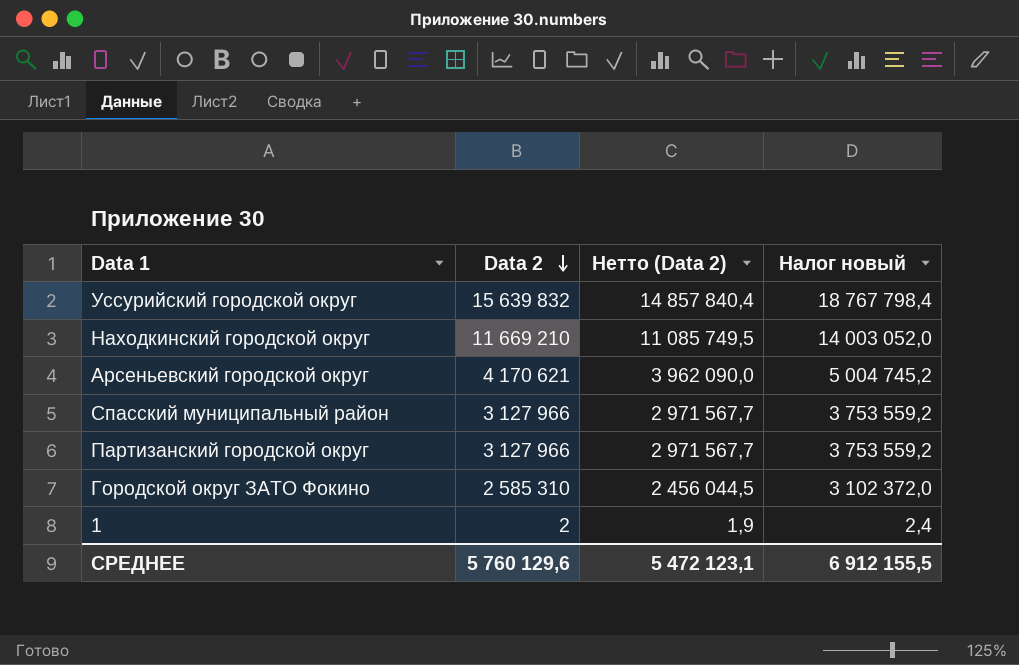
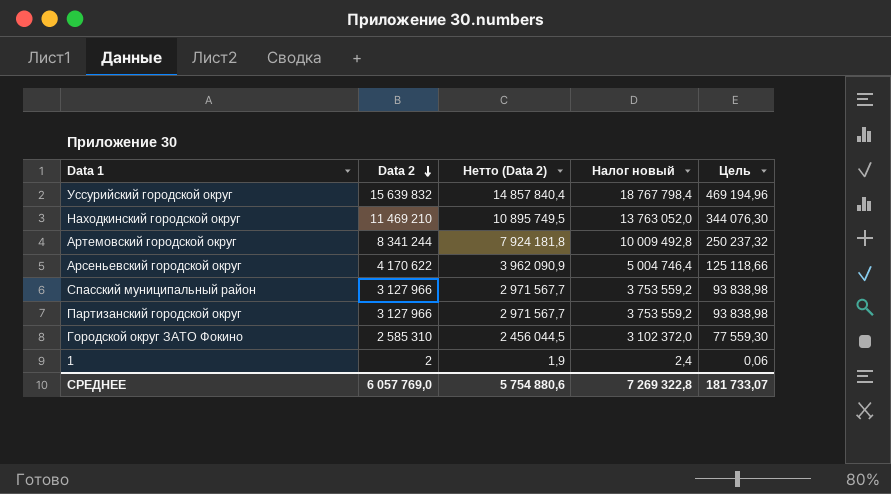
column Цель | formula: none -> [Data 2] * 0,03
Находкинский городской округ | Data 2: 11 669 210 -> 11 469 210
Находкинский городской округ | Нетто (Data 2): 11 085 749,5 -> 10 895 749,5
Находкинский городской округ | Налог новый: 14 003 052,0 -> 13 763 052,0
row Артемовский городской округ: none -> 8 341 244 | 7 924 181,8 | 10 009 492,8 | 250 237,32
Арсеньевский городской округ | Data 2: 4 170 621 -> 4 170 622
Арсеньевский городской округ | Нетто (Data 2): 3 962 090,0 -> 3 962 090,9
Арсеньевский городской округ | Налог новый: 5 004 745,2 -> 5 004 746,4
СРЕДНЕЕ | Data 2: 5 760 129,6 -> 6 057 769,0
СРЕДНЕЕ | Нетто (Data 2): 5 472 123,1 -> 5 754 880,6
СРЕДНЕЕ | Налог новый: 6 912 155,5 -> 7 269 322,8

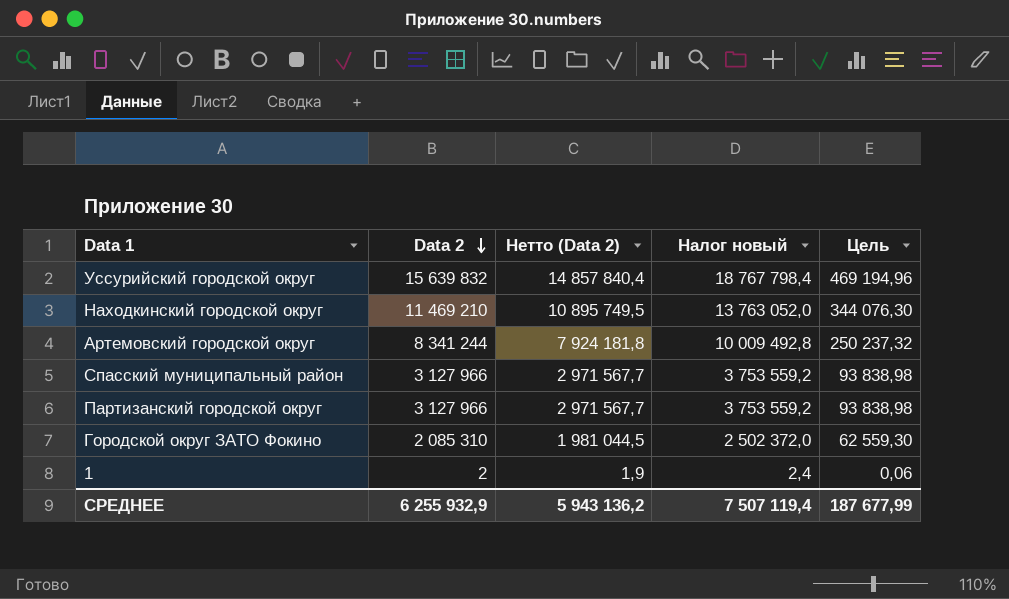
row Арсеньевский городской округ: 4 170 622 | 3 962 090,9 | 5 004 746,4 | 125 118,66 -> none
Городской округ ЗАТО Фокино | Data 2: 2 585 310 -> 2 085 310
Городской округ ЗАТО Фокино | Нетто (Data 2): 2 456 044,5 -> 1 981 044,5
Городской округ ЗАТО Фокино | Налог новый: 3 102 372,0 -> 2 502 372,0
Городской округ ЗАТО Фокино | Цель: 77 559,30 -> 62 559,30
СРЕДНЕЕ | Data 2: 6 057 769,0 -> 6 255 932,9
СРЕДНЕЕ | Нетто (Data 2): 5 754 880,6 -> 5 943 136,2
СРЕДНЕЕ | Налог новый: 7 269 322,8 -> 7 507 119,4
СРЕДНЕЕ | Цель: 181 733,07 -> 187 677,99

